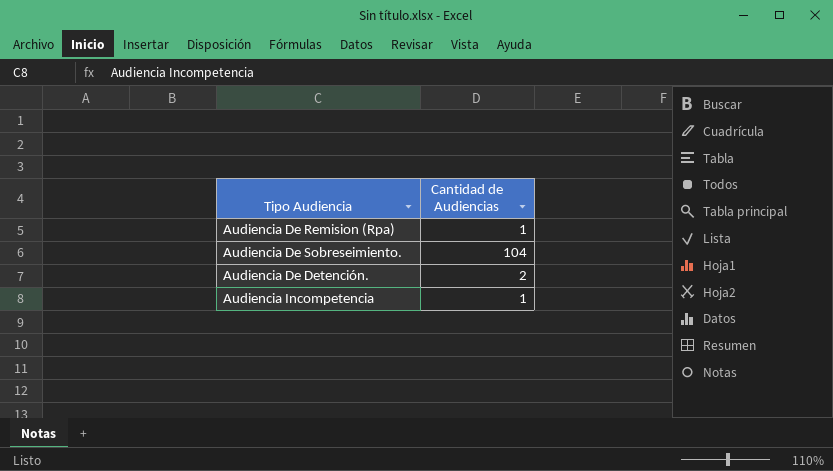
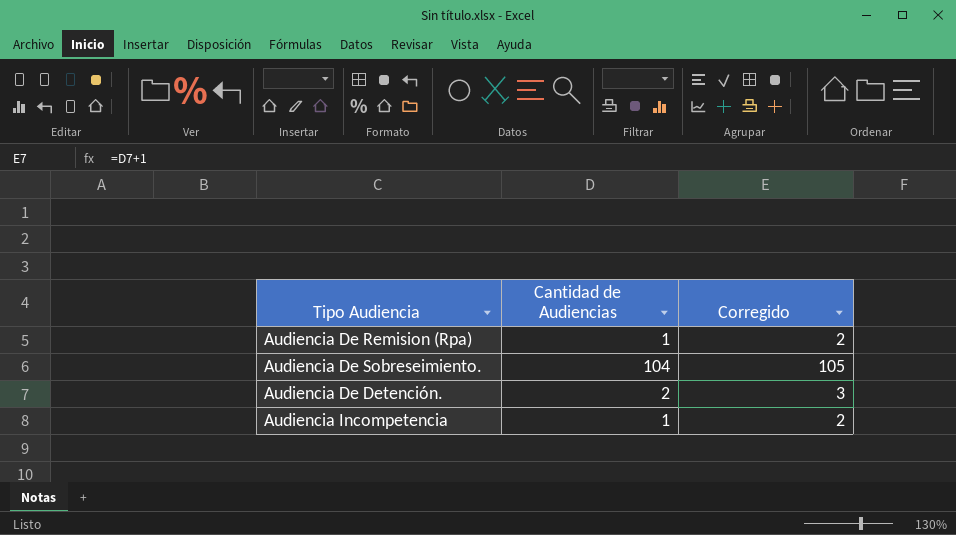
column Corregido | formula: none -> [Cantidad de Audiencias] + 1

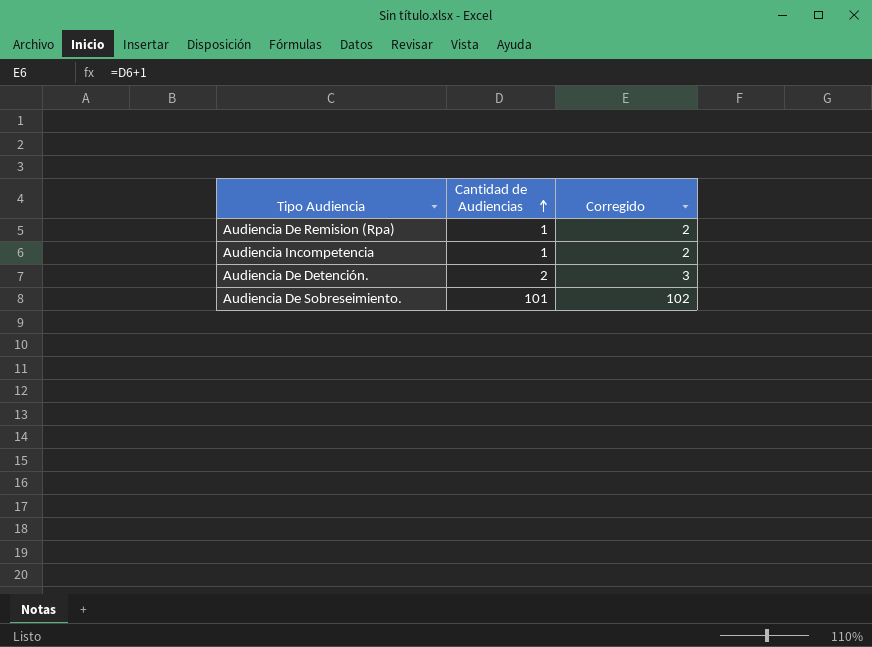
row order: none -> Cantidad de Audiencias ascending
Audiencia De Sobreseimiento. | Cantidad de Audiencias: 104 -> 101
Audiencia De Sobreseimiento. | Corregido: 105 -> 102

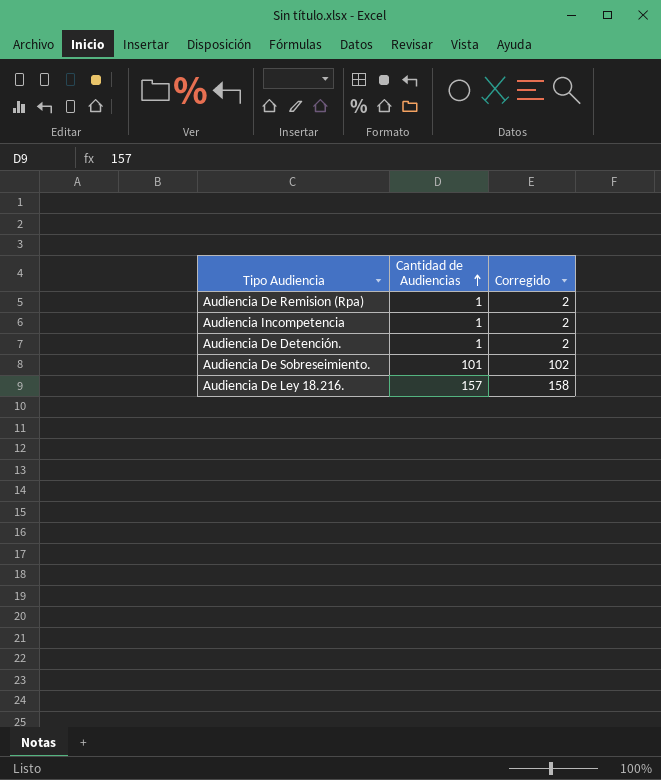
Audiencia De Detención. | Cantidad de Audiencias: 2 -> 1
Audiencia De Detención. | Corregido: 3 -> 2
row Audiencia De Ley 18.216.: none -> 157 | 158

